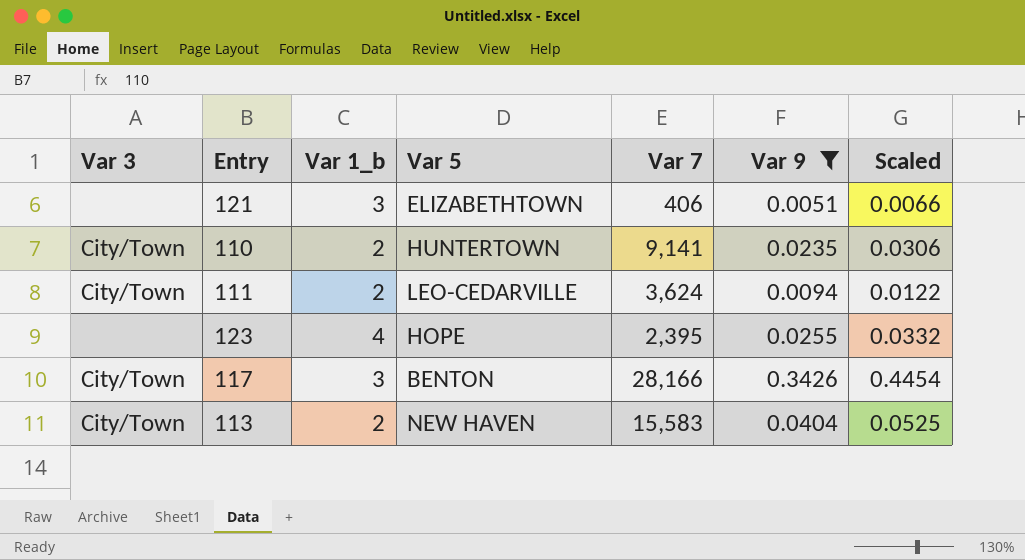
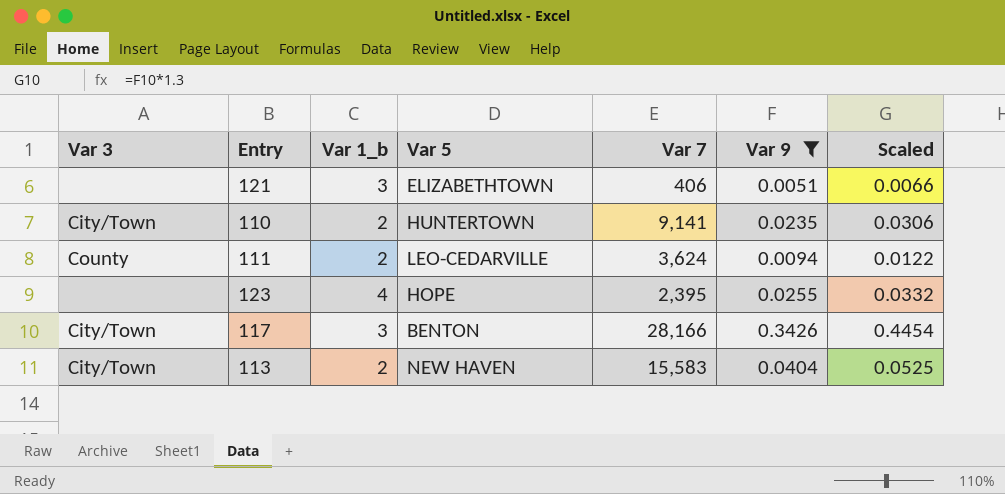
111 | Var 3: City/Town -> County

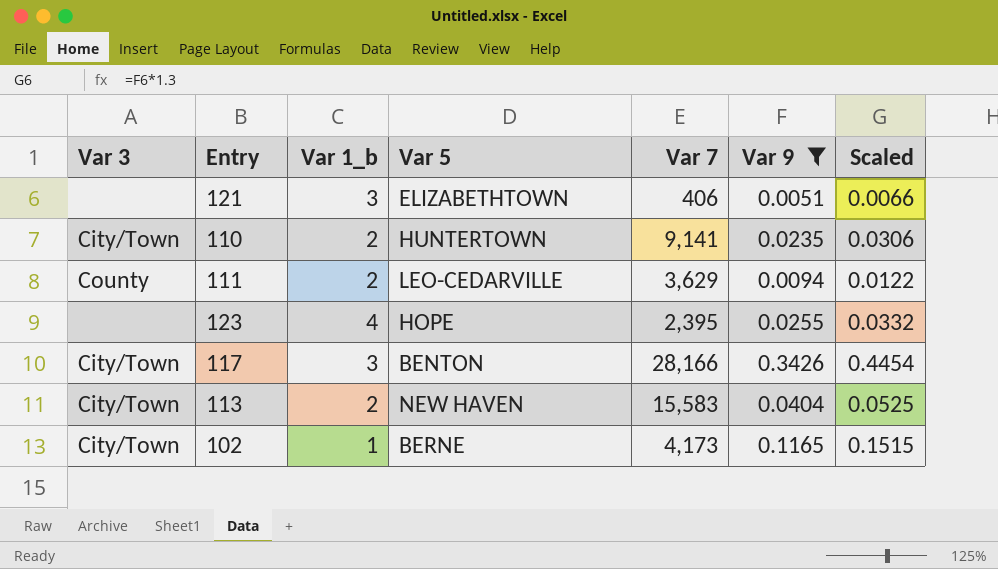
111 | Var 7: 3,624 -> 3,629
row 102: none -> City/Town | 1 | BERNE | 4,173 | 0.1165 | 0.1515

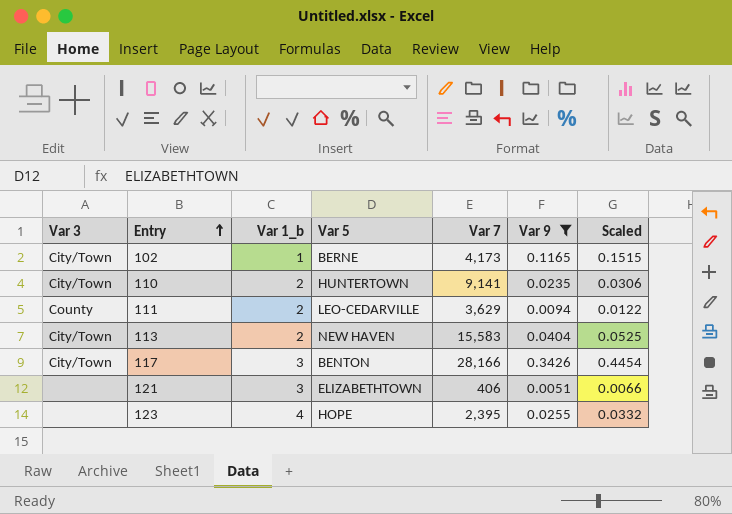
row order: none -> Entry ascending

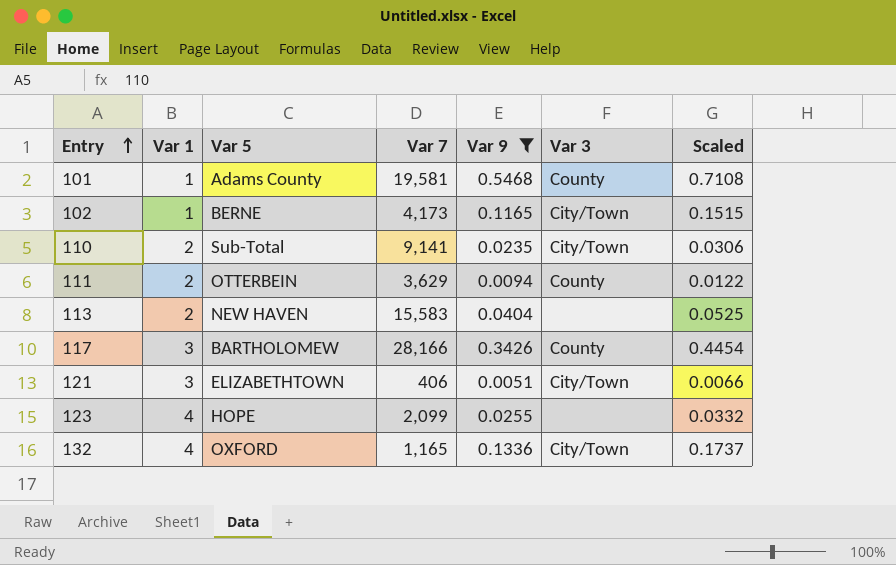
column name: Var 1_b -> Var 1
column Var 3 | position: 1 -> 6
row 101: none -> 1 | Adams County | 19,581 | 0.5468 | County | 0.7108
110 | Var 5: HUNTERTOWN -> Sub-Total
111 | Var 5: LEO-CEDARVILLE -> OTTERBEIN
113 | Var 3: City/Town -> none
117 | Var 5: BENTON -> BARTHOLOMEW
117 | Var 3: City/Town -> County
121 | Var 3: none -> City/Town
123 | Var 7: 2,395 -> 2,099
row 132: none -> 4 | OXFORD | 1,165 | 0.1336 | City/Town | 0.1737

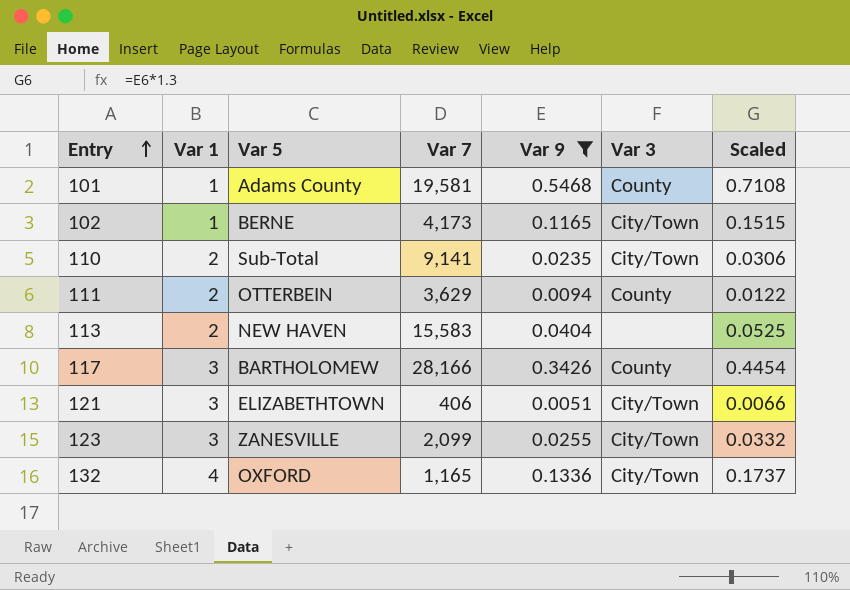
123 | Var 1: 4 -> 3
123 | Var 5: HOPE -> ZANESVILLE
123 | Var 3: none -> City/Town

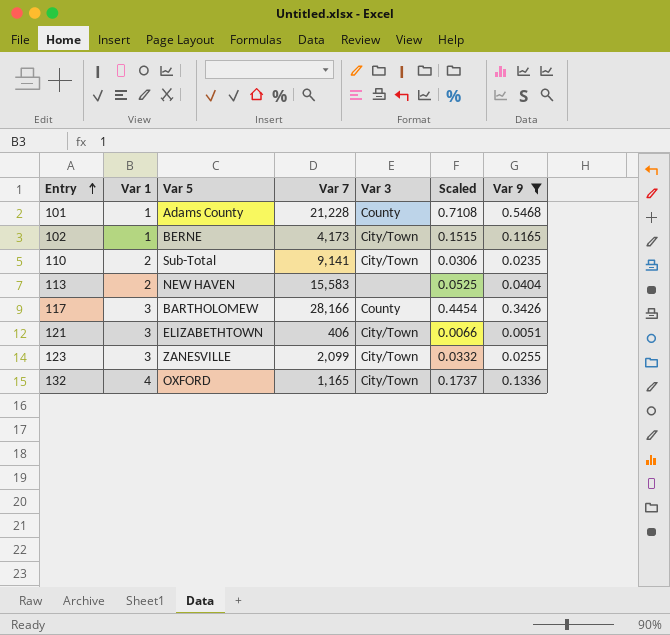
column Var 9 | position: 5 -> 7
row 111: 2 | OTTERBEIN | 3,629 | 0.0094 | County | 0.0122 -> none
101 | Var 7: 19,581 -> 21,228

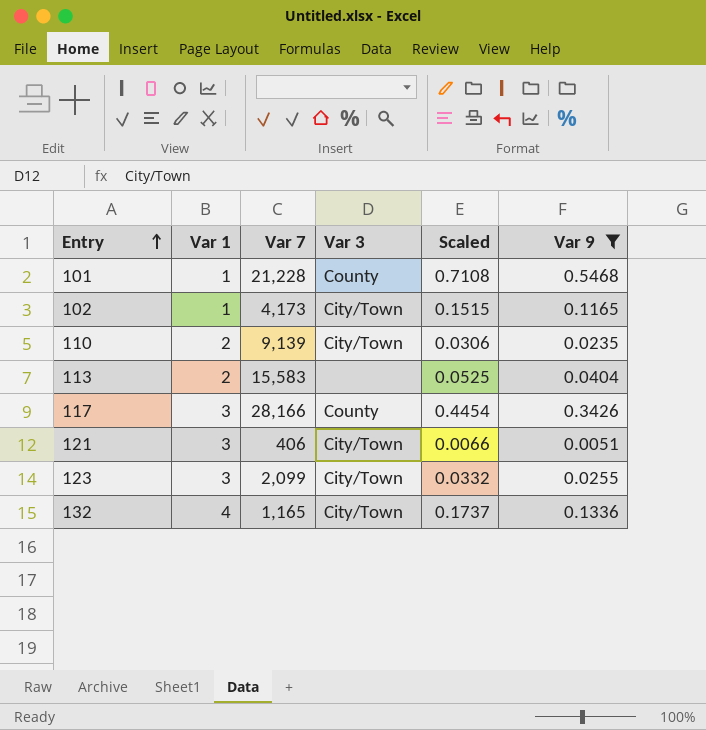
column Var 5 | position: 3 -> none
110 | Var 7: 9,141 -> 9,139

